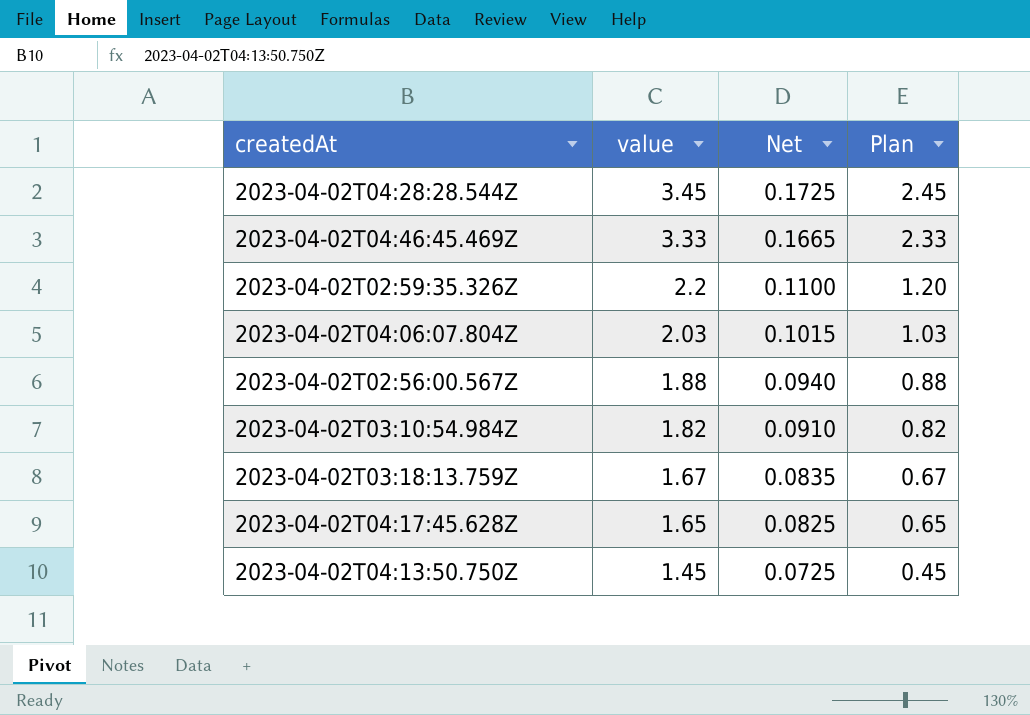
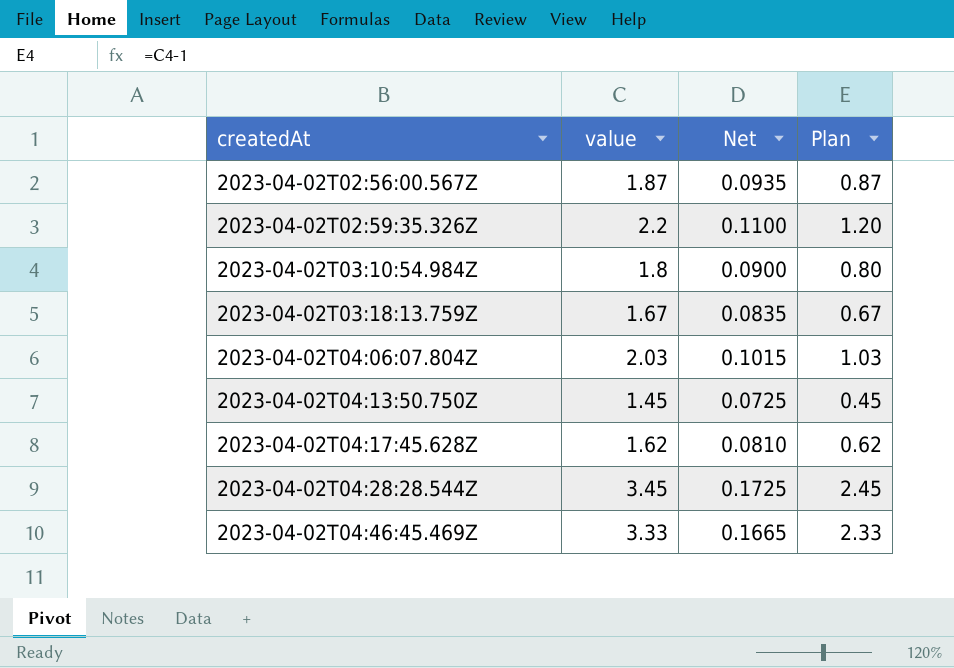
row order: value descending -> createdAt ascending
2023-04-02T02:56:00.567Z | value: 1.88 -> 1.87
2023-04-02T02:56:00.567Z | Net: 0.0940 -> 0.0935
2023-04-02T02:56:00.567Z | Plan: 0.88 -> 0.87
2023-04-02T03:10:54.984Z | value: 1.82 -> 1.8
2023-04-02T03:10:54.984Z | Net: 0.0910 -> 0.0900
2023-04-02T03:10:54.984Z | Plan: 0.82 -> 0.80
2023-04-02T04:17:45.628Z | value: 1.65 -> 1.62
2023-04-02T04:17:45.628Z | Net: 0.0825 -> 0.0810
2023-04-02T04:17:45.628Z | Plan: 0.65 -> 0.62

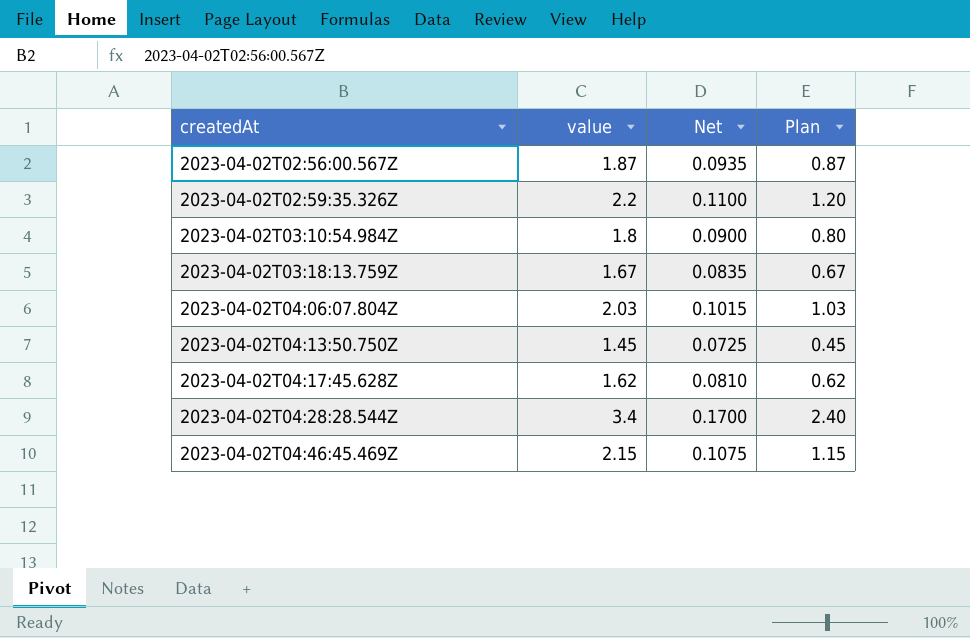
2023-04-02T04:28:28.544Z | value: 3.45 -> 3.4
2023-04-02T04:28:28.544Z | Net: 0.1725 -> 0.1700
2023-04-02T04:28:28.544Z | Plan: 2.45 -> 2.40
2023-04-02T04:46:45.469Z | value: 3.33 -> 2.15
2023-04-02T04:46:45.469Z | Net: 0.1665 -> 0.1075
2023-04-02T04:46:45.469Z | Plan: 2.33 -> 1.15

